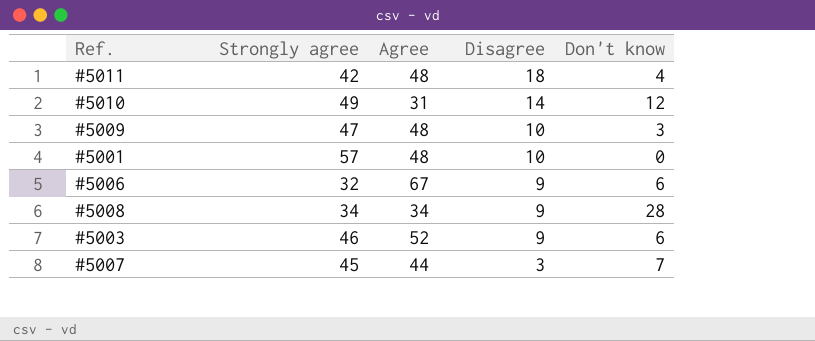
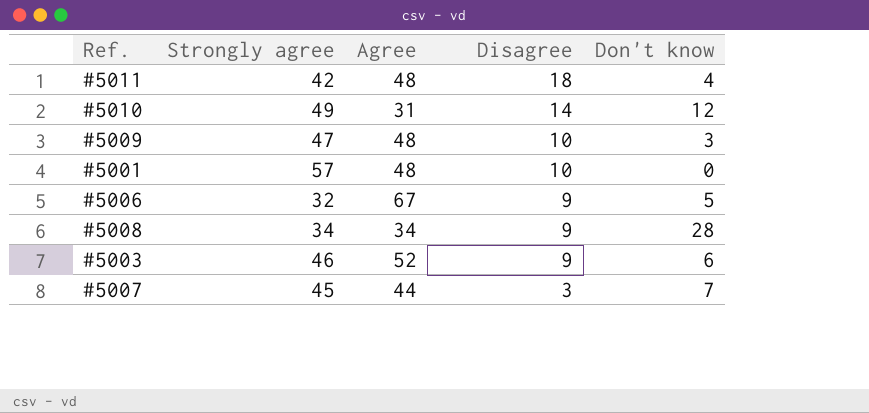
#5006 | Don't know: 6 -> 5

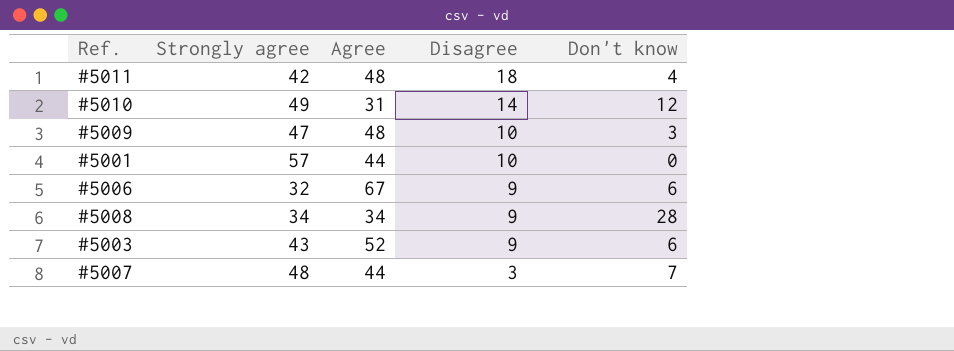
#5001 | Agree: 48 -> 44
#5006 | Don't know: 5 -> 6
#5003 | Strongly agree: 46 -> 43
#5007 | Strongly agree: 45 -> 48

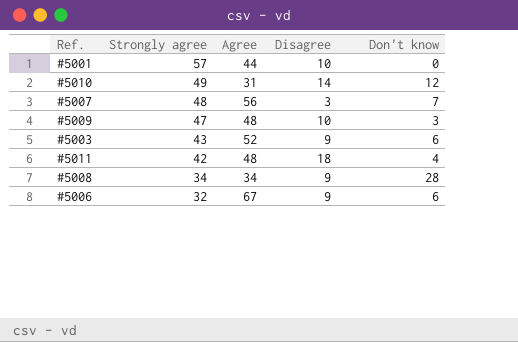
row order: Disagree descending -> Strongly agree descending
#5007 | Agree: 44 -> 56

